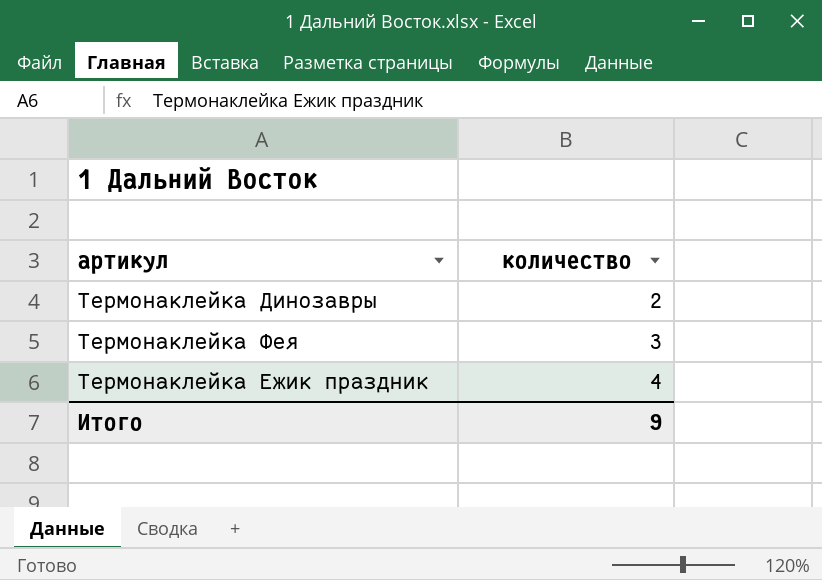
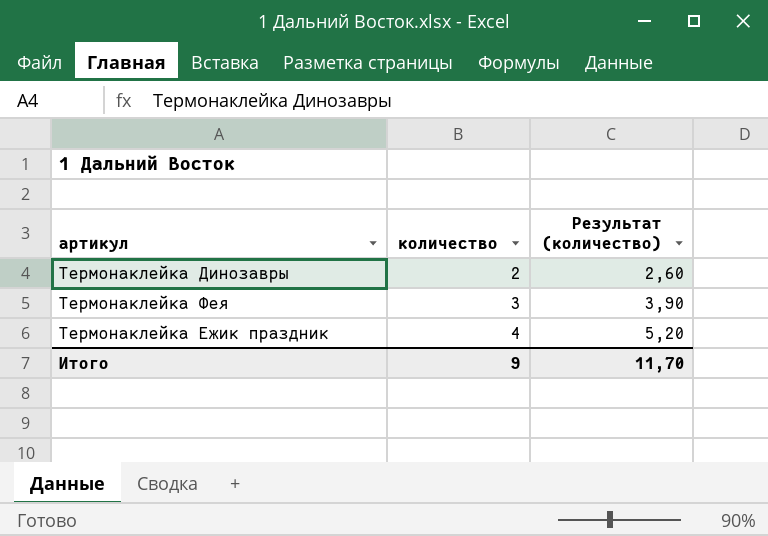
column Результат (количество) | formula: none -> [количество] * 1,3

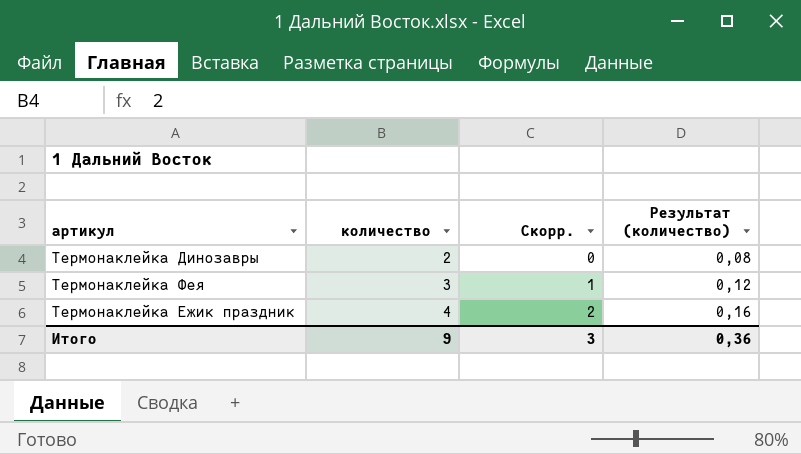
column Скорр. | formula: none -> [количество] - 2
column Результат (количество) | formula: [количество] * 1,3 -> [количество] * 0,04
Итого | Результат (количество): 11,70 -> 0,36

